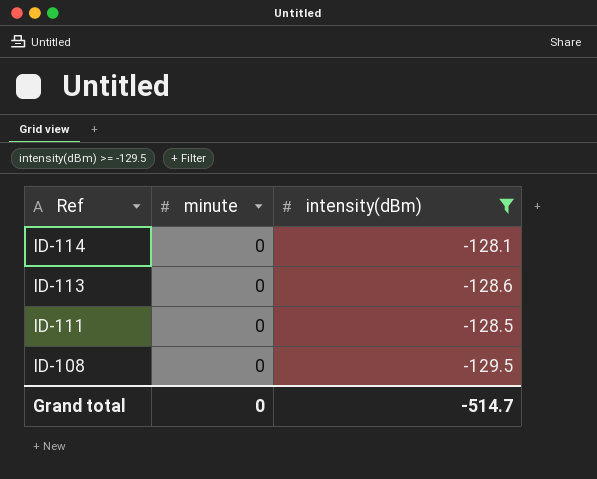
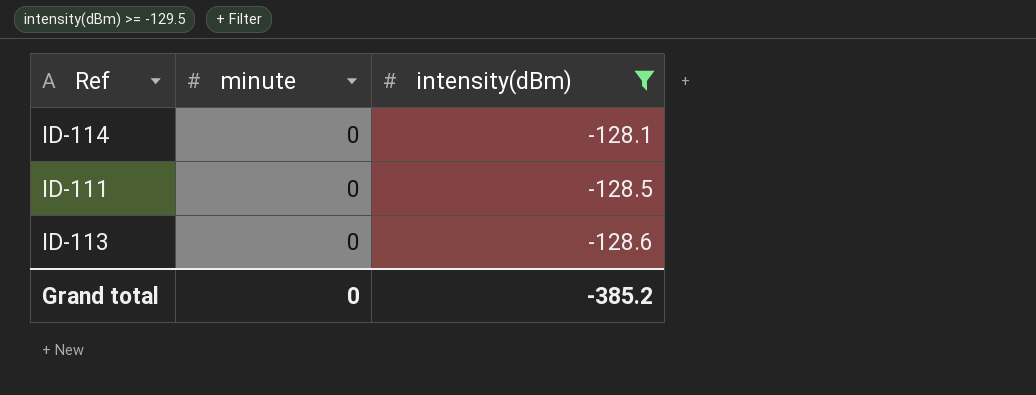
row order: Ref descending -> intensity(dBm) descending
row ID-108: 0 | -129.5 -> none
Grand total | intensity(dBm): -514.7 -> -385.2

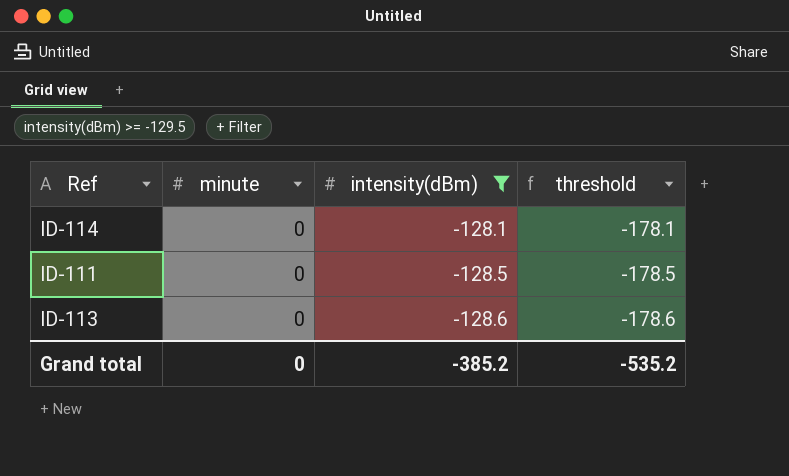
column threshold | formula: none -> [intensity(dBm)] - 50

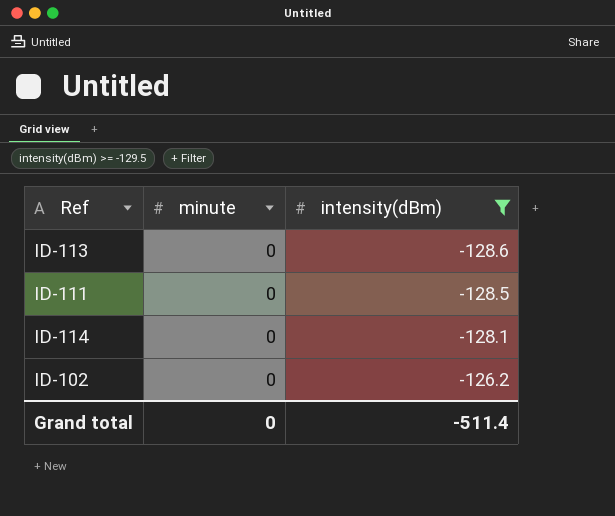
row order: intensity(dBm) descending -> intensity(dBm) ascending
column threshold | formula: [intensity(dBm)] - 50 -> none
row ID-102: none -> 0 | -126.2
Grand total | intensity(dBm): -385.2 -> -511.4

